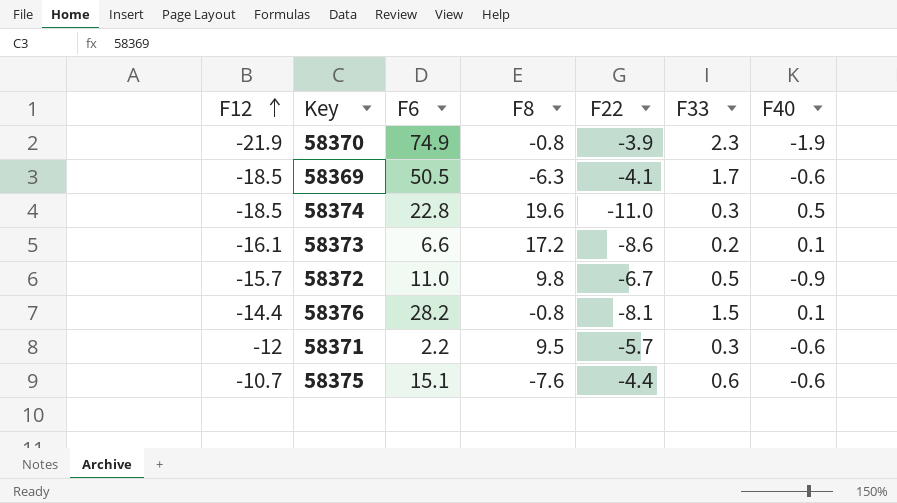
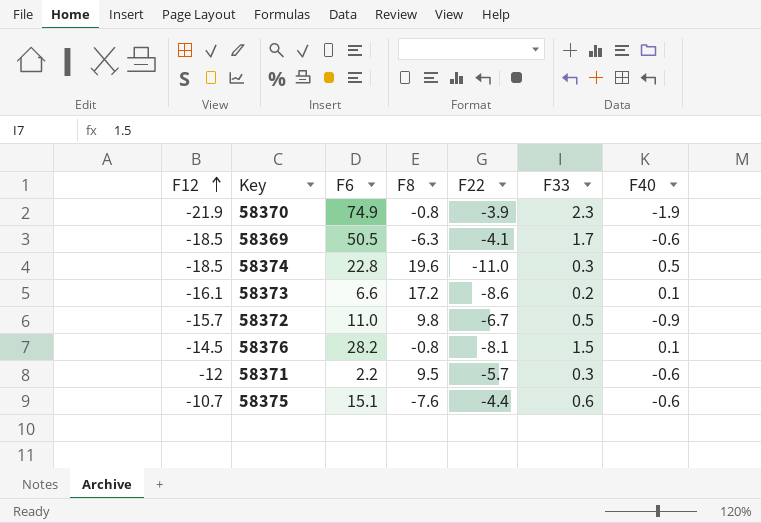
58376 | F12: -14.4 -> -14.5

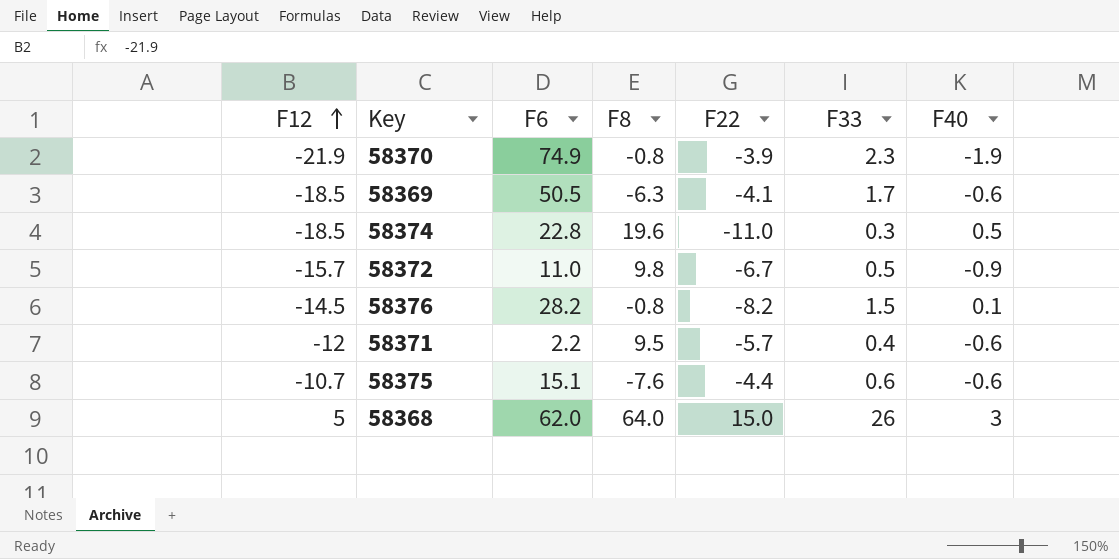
row 58373: -16.1 | 6.6 | 17.2 | -8.6 | 0.2 | 0.1 -> none
58376 | F22: -8.1 -> -8.2
58371 | F33: 0.3 -> 0.4
row 58368: none -> 5 | 62.0 | 64.0 | 15.0 | 26 | 3

